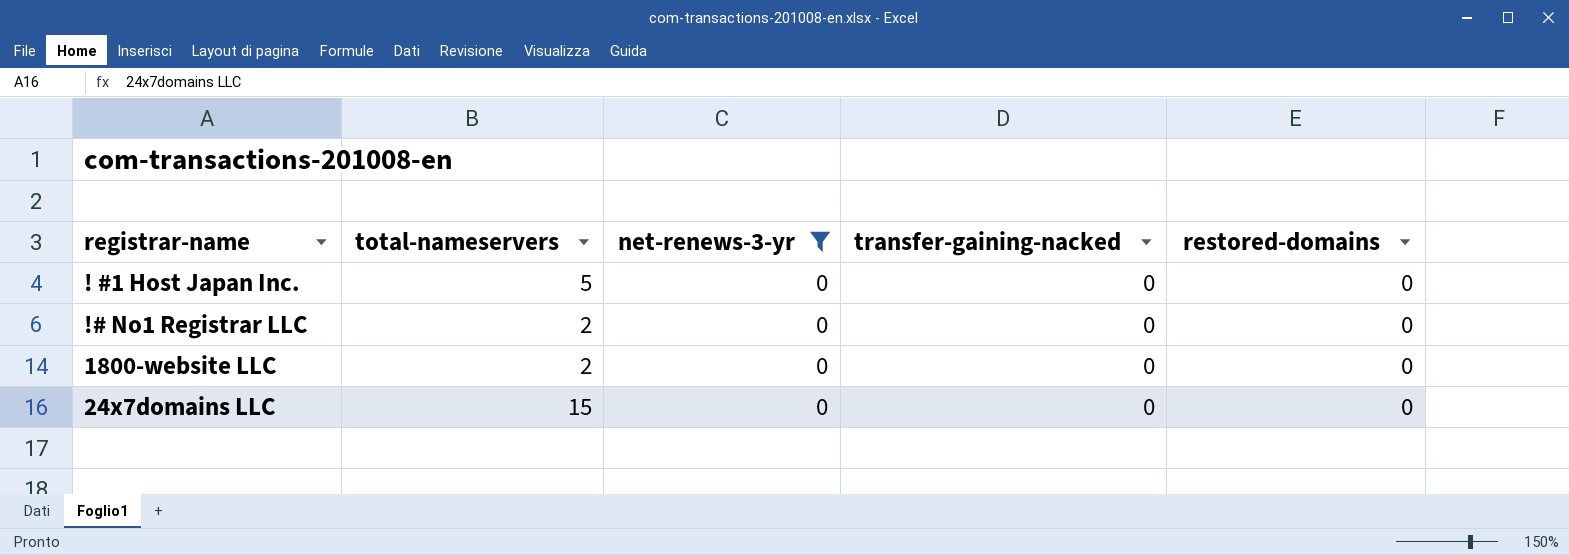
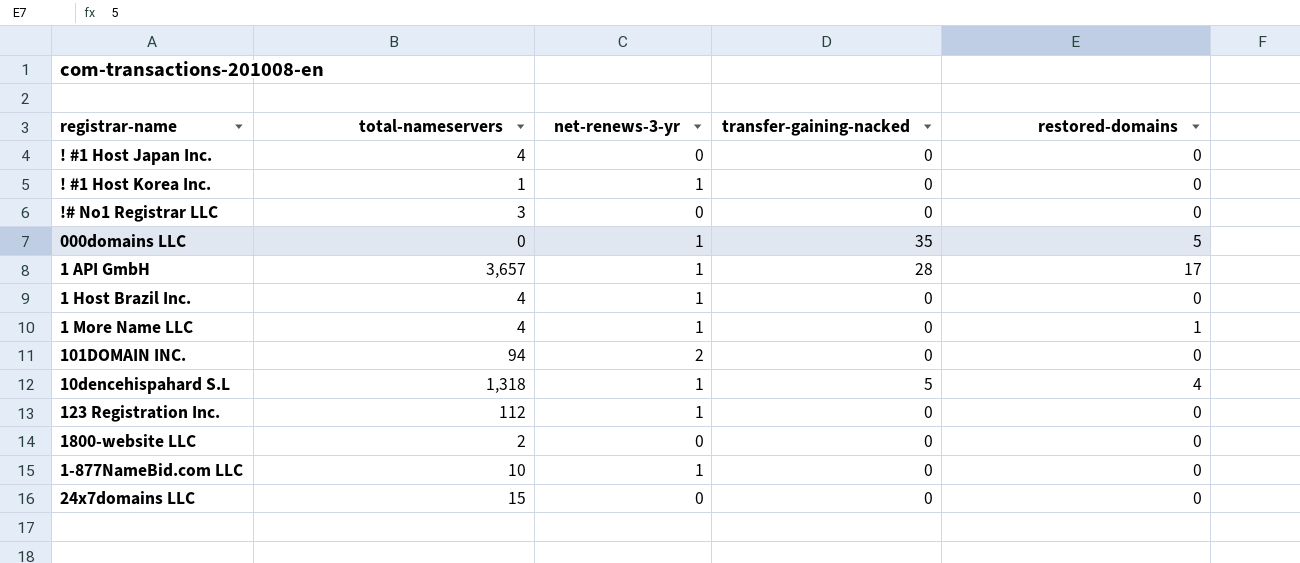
filter: net-renews-3-yr = 0 -> none
! #1 Host Japan Inc. | total-nameservers: 5 -> 4
!# No1 Registrar LLC | total-nameservers: 2 -> 3

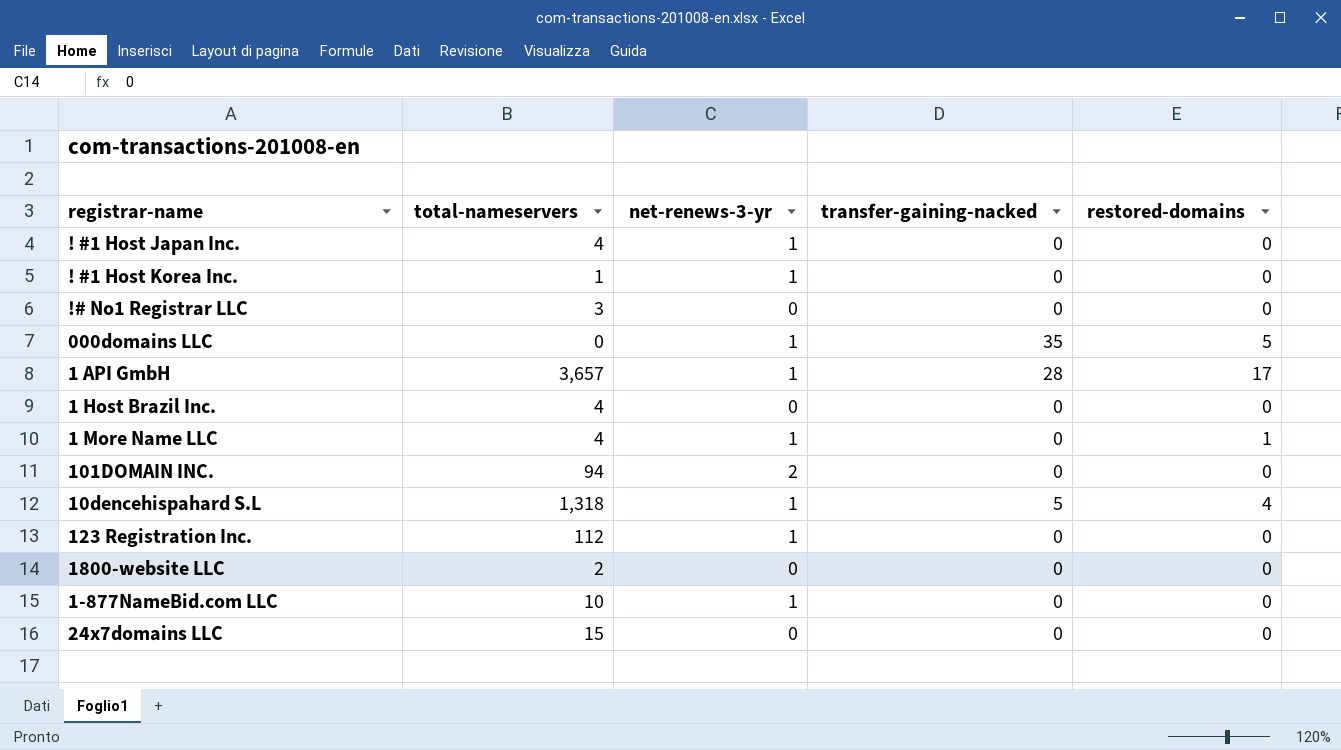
! #1 Host Japan Inc. | net-renews-3-yr: 0 -> 1
1 Host Brazil Inc. | net-renews-3-yr: 1 -> 0

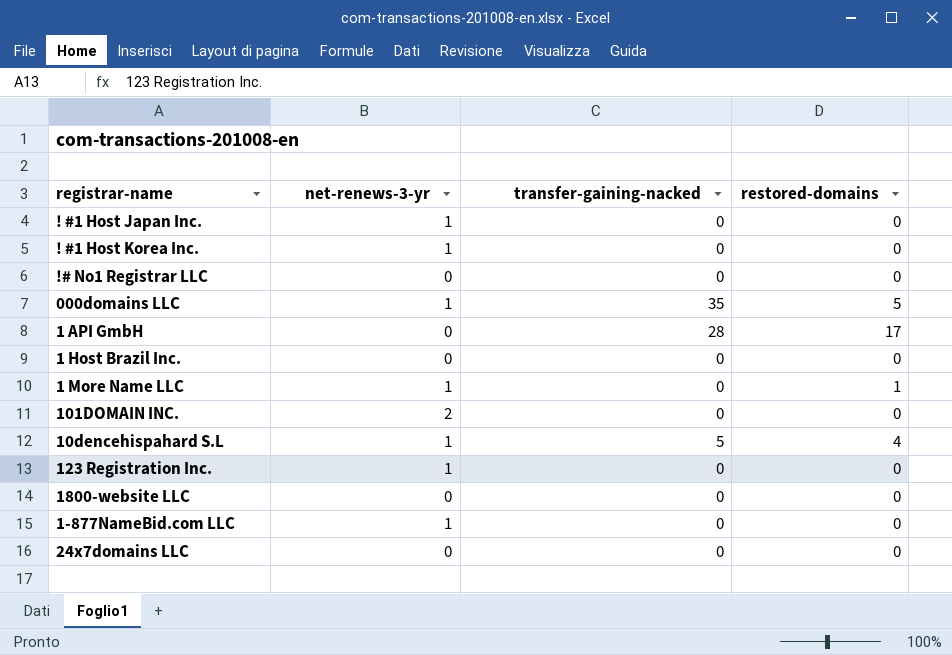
column total-nameservers | position: 2 -> none
1 API GmbH | net-renews-3-yr: 1 -> 0

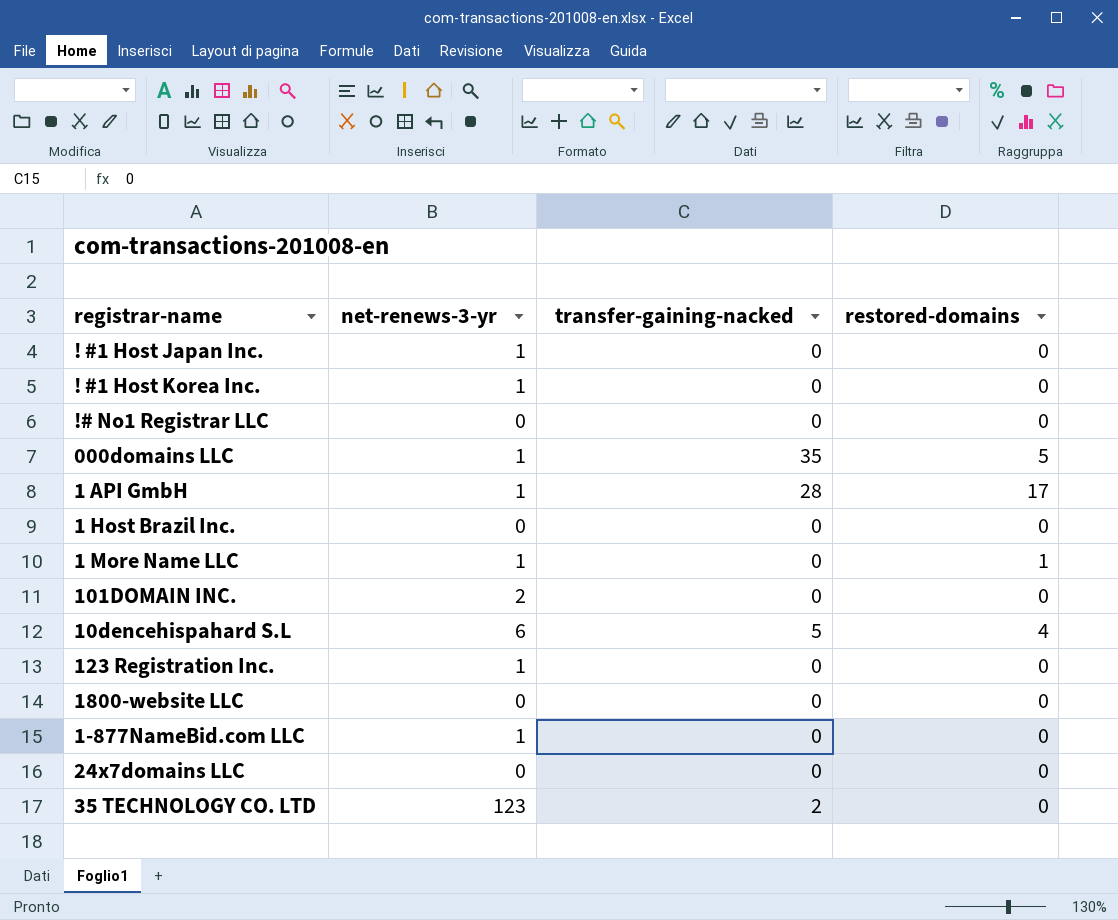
1 API GmbH | net-renews-3-yr: 0 -> 1
10dencehispahard S.L | net-renews-3-yr: 1 -> 6
row 35 TECHNOLOGY CO. LTD: none -> 123 | 2 | 0

